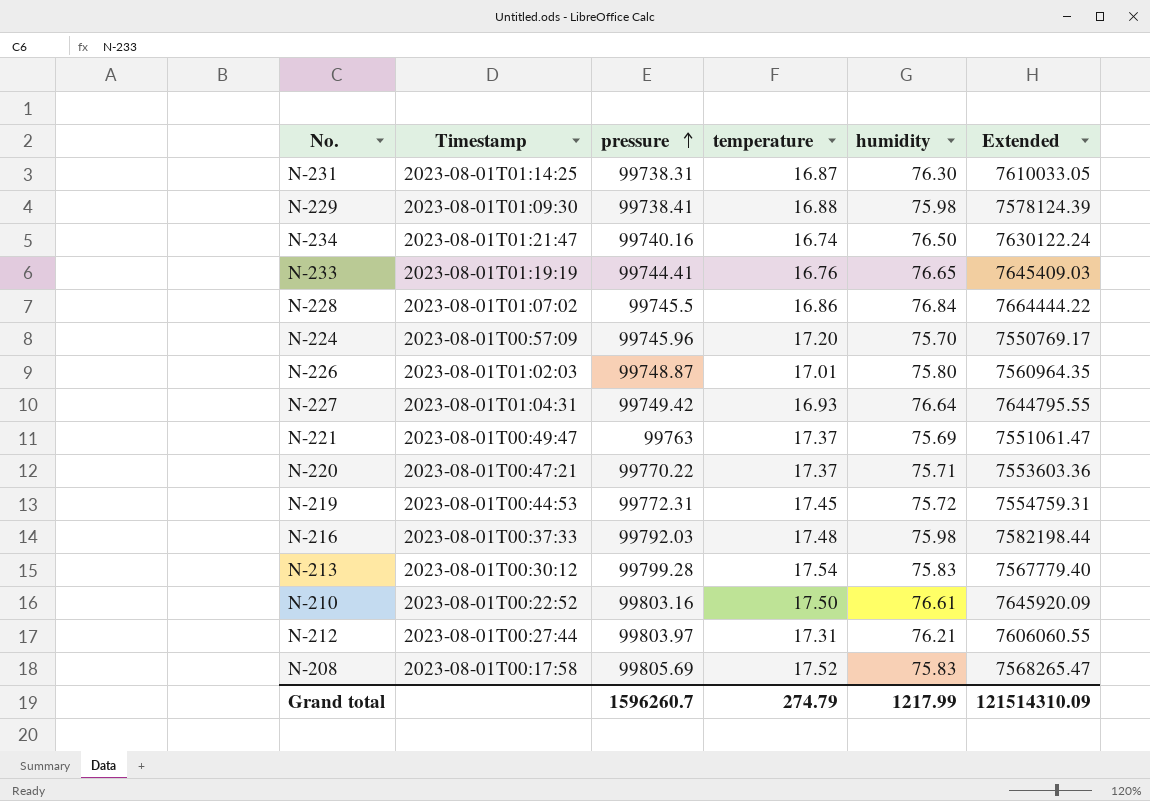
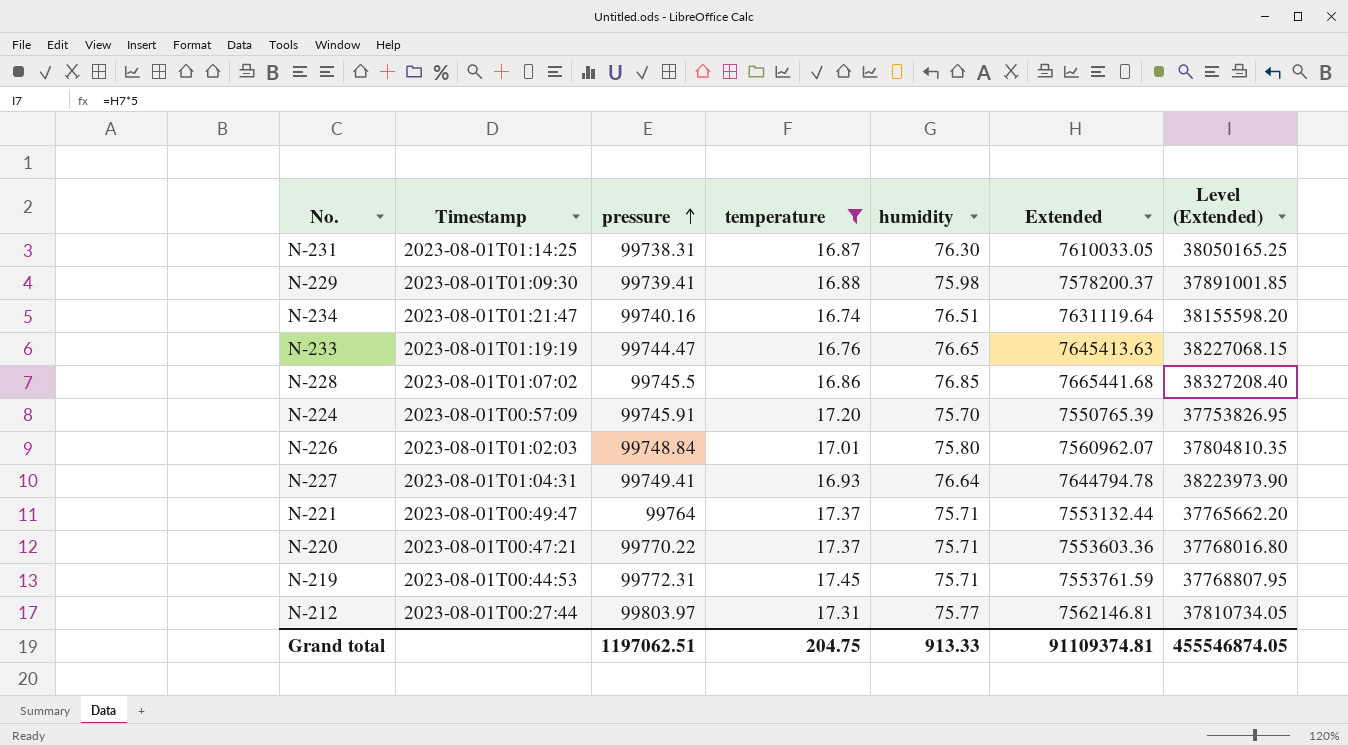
filter: none -> temperature <= 17.45
column Level (Extended) | formula: none -> [Extended] * 5
N-229 | pressure: 99738.41 -> 99739.41
N-229 | Extended: 7578124.39 -> 7578200.37
N-234 | humidity: 76.50 -> 76.51
N-234 | Extended: 7630122.24 -> 7631119.64
N-233 | pressure: 99744.41 -> 99744.47
N-233 | Extended: 7645409.03 -> 7645413.63
N-228 | humidity: 76.84 -> 76.85
N-228 | Extended: 7664444.22 -> 7665441.68
N-224 | pressure: 99745.96 -> 99745.91
N-224 | Extended: 7550769.17 -> 7550765.39
N-226 | pressure: 99748.87 -> 99748.84
N-226 | Extended: 7560964.35 -> 7560962.07
N-227 | pressure: 99749.42 -> 99749.41
N-227 | Extended: 7644795.55 -> 7644794.78
N-221 | pressure: 99763 -> 99764
N-221 | humidity: 75.69 -> 75.71
N-221 | Extended: 7551061.47 -> 7553132.44
N-219 | humidity: 75.72 -> 75.71
N-219 | Extended: 7554759.31 -> 7553761.59
N-212 | humidity: 76.21 -> 75.77
N-212 | Extended: 7606060.55 -> 7562146.81
Grand total | pressure: 1596260.7 -> 1197062.51
Grand total | temperature: 274.79 -> 204.75
Grand total | humidity: 1217.99 -> 913.33
Grand total | Extended: 121514310.09 -> 91109374.81

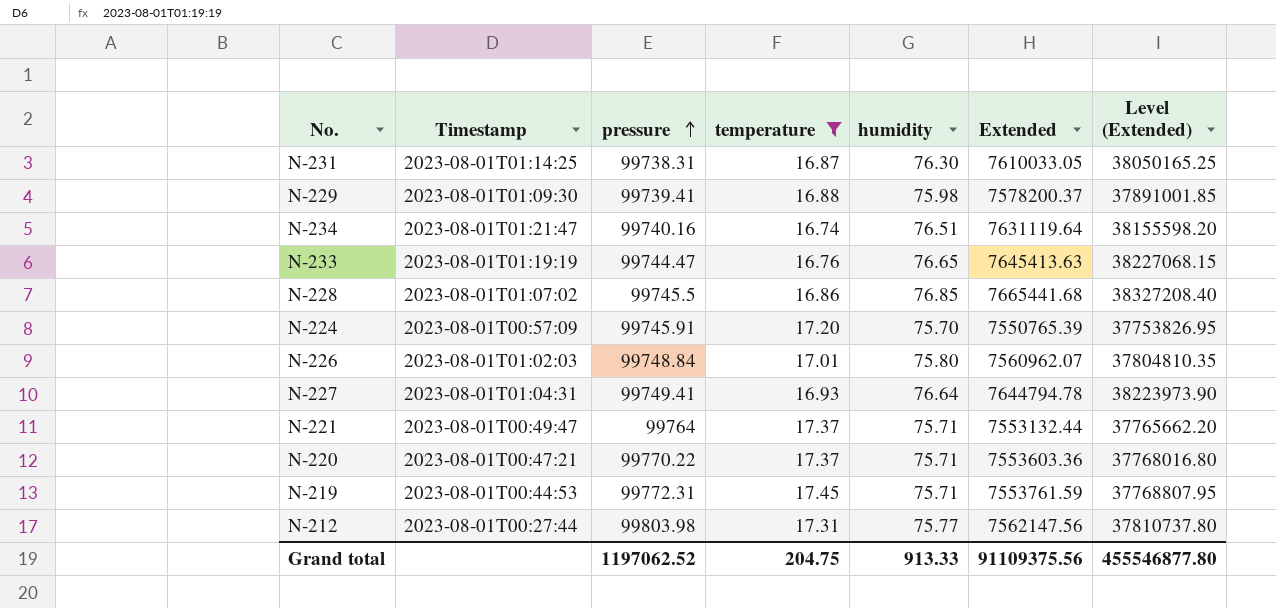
N-212 | pressure: 99803.97 -> 99803.98
N-212 | Extended: 7562146.81 -> 7562147.56
N-212 | Level (Extended): 37810734.05 -> 37810737.80
Grand total | pressure: 1197062.51 -> 1197062.52
Grand total | Extended: 91109374.81 -> 91109375.56
Grand total | Level (Extended): 455546874.05 -> 455546877.80

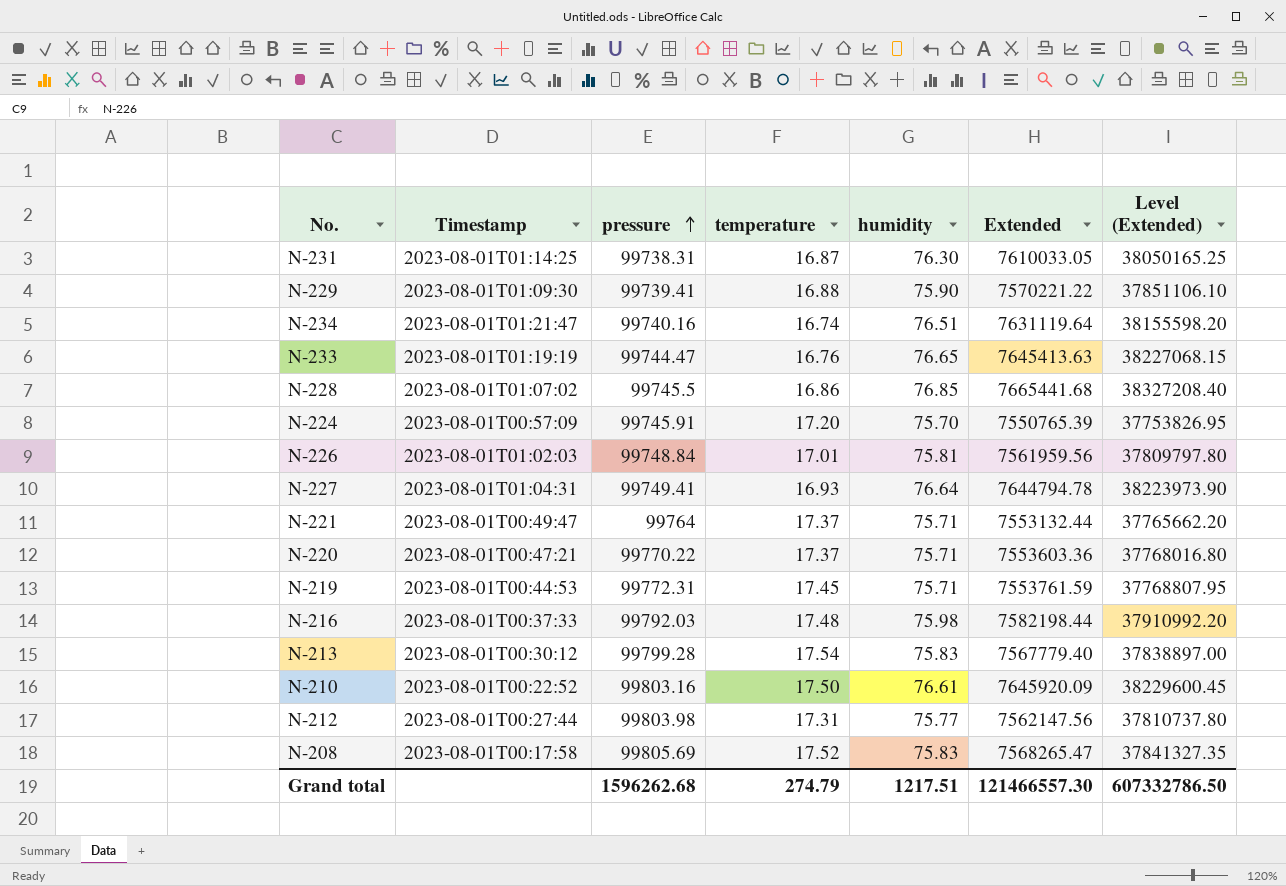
filter: temperature <= 17.45 -> none
N-229 | humidity: 75.98 -> 75.90
N-229 | Extended: 7578200.37 -> 7570221.22
N-229 | Level (Extended): 37891001.85 -> 37851106.10
N-226 | humidity: 75.80 -> 75.81
N-226 | Extended: 7560962.07 -> 7561959.56
N-226 | Level (Extended): 37804810.35 -> 37809797.80
Grand total | pressure: 1197062.52 -> 1596262.68
Grand total | temperature: 204.75 -> 274.79
Grand total | humidity: 913.33 -> 1217.51
Grand total | Extended: 91109375.56 -> 121466557.30
Grand total | Level (Extended): 455546877.80 -> 607332786.50

